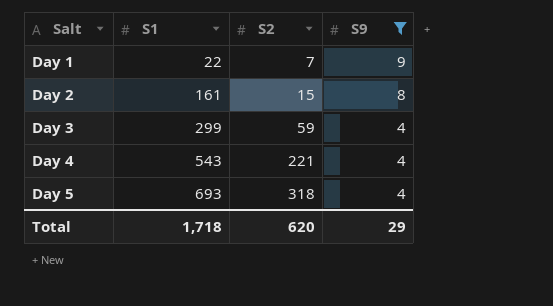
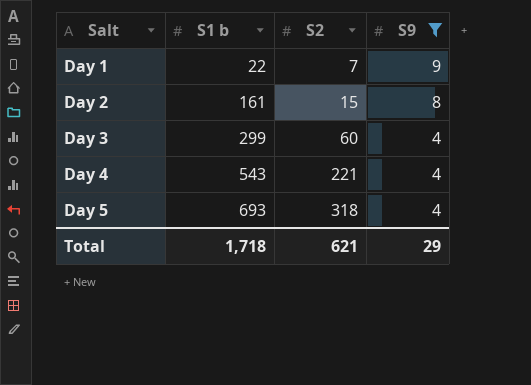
column name: S1 -> S1 b
Day 3 | S2: 59 -> 60
Total | S2: 620 -> 621

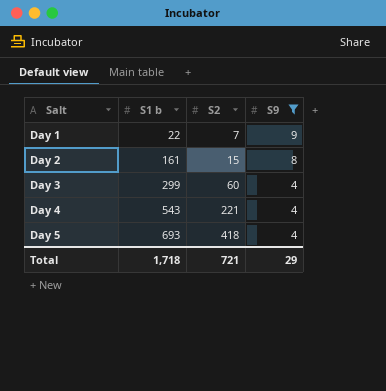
Day 5 | S2: 318 -> 418
Total | S2: 621 -> 721

